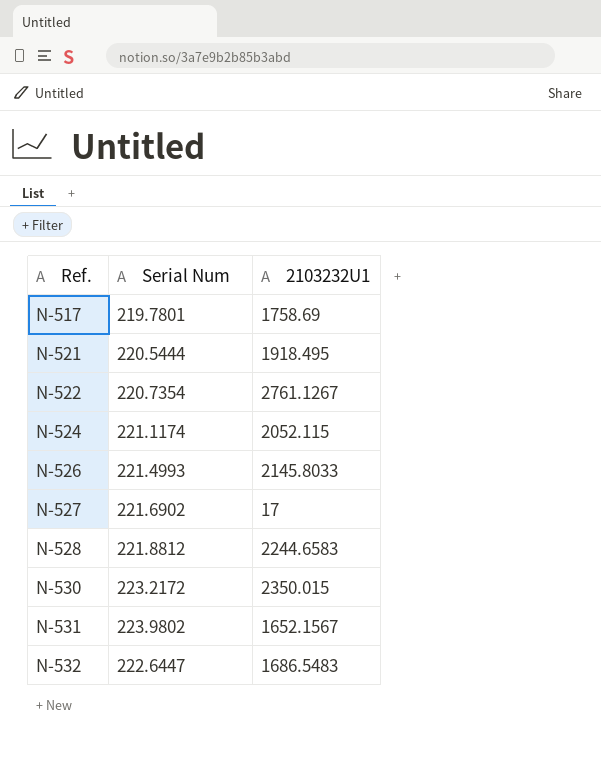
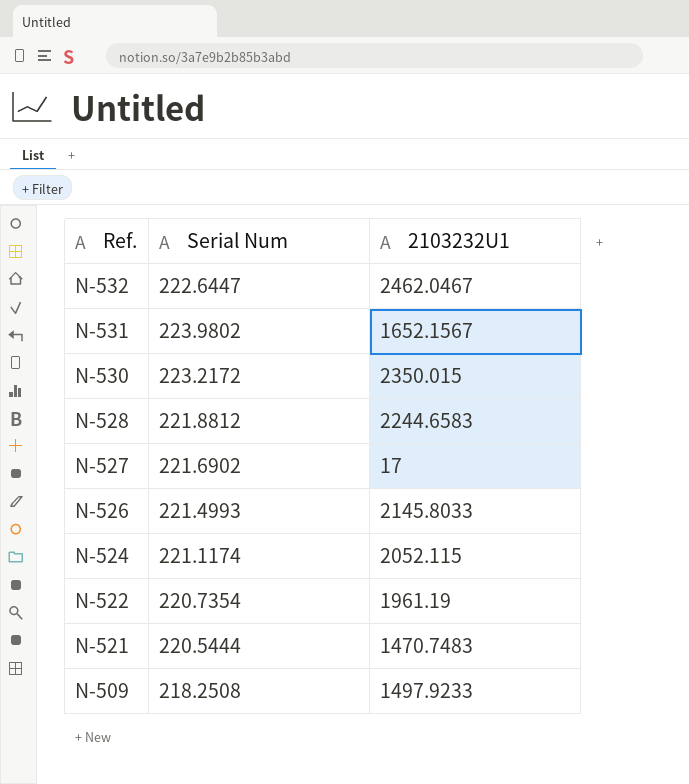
row order: Ref. ascending -> Ref. descending
row N-517: 219.7801 | 1758.69 -> none
N-532 | 2103232U1: 1686.5483 -> 2462.0467
N-522 | 2103232U1: 2761.1267 -> 1961.19
N-521 | 2103232U1: 1918.495 -> 1470.7483
row N-509: none -> 218.2508 | 1497.9233

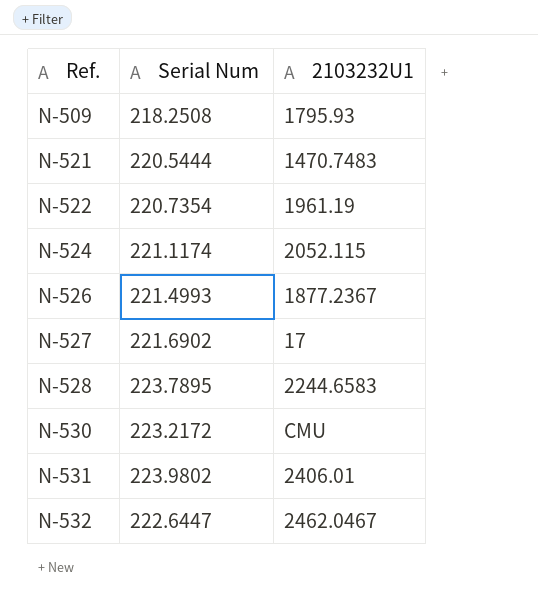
row order: Ref. descending -> Ref. ascending
N-509 | 2103232U1: 1497.9233 -> 1795.93
N-526 | 2103232U1: 2145.8033 -> 1877.2367
N-528 | Serial Num: 221.8812 -> 223.7895
N-530 | 2103232U1: 2350.015 -> CMU
N-531 | 2103232U1: 1652.1567 -> 2406.01

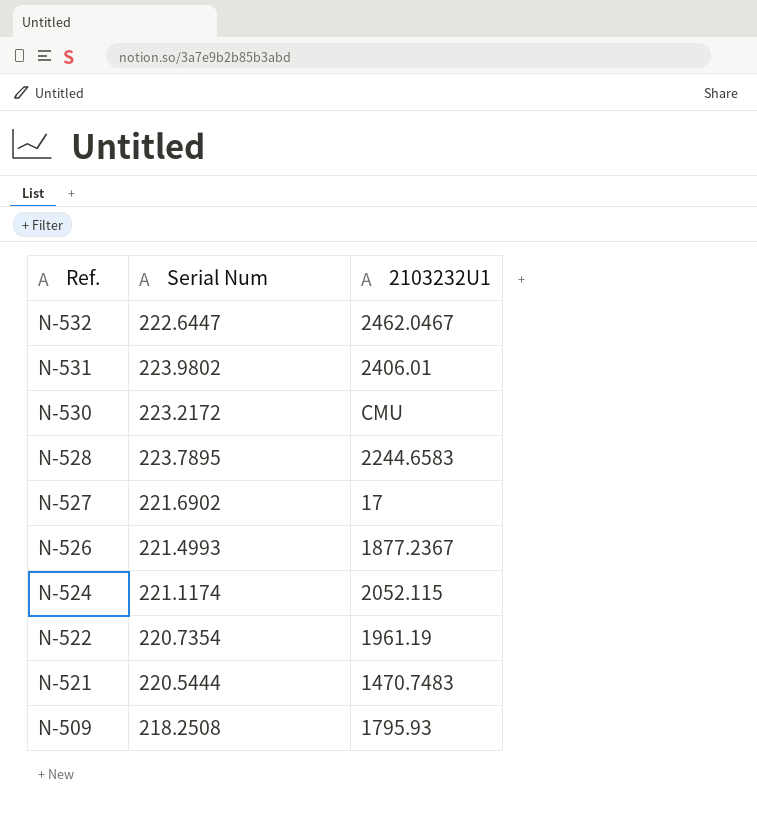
row order: Ref. ascending -> Ref. descending

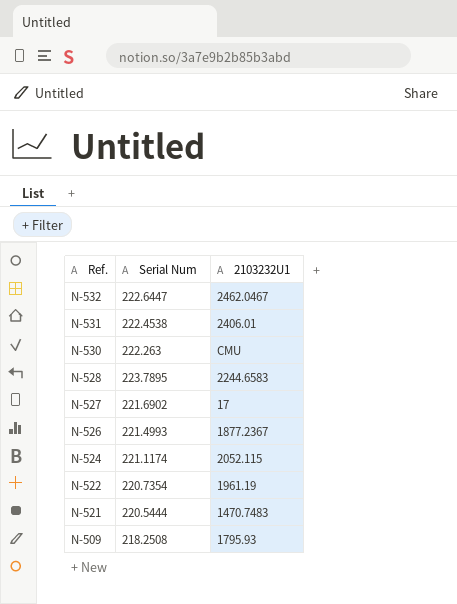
N-531 | Serial Num: 223.9802 -> 222.4538
N-530 | Serial Num: 223.2172 -> 222.263

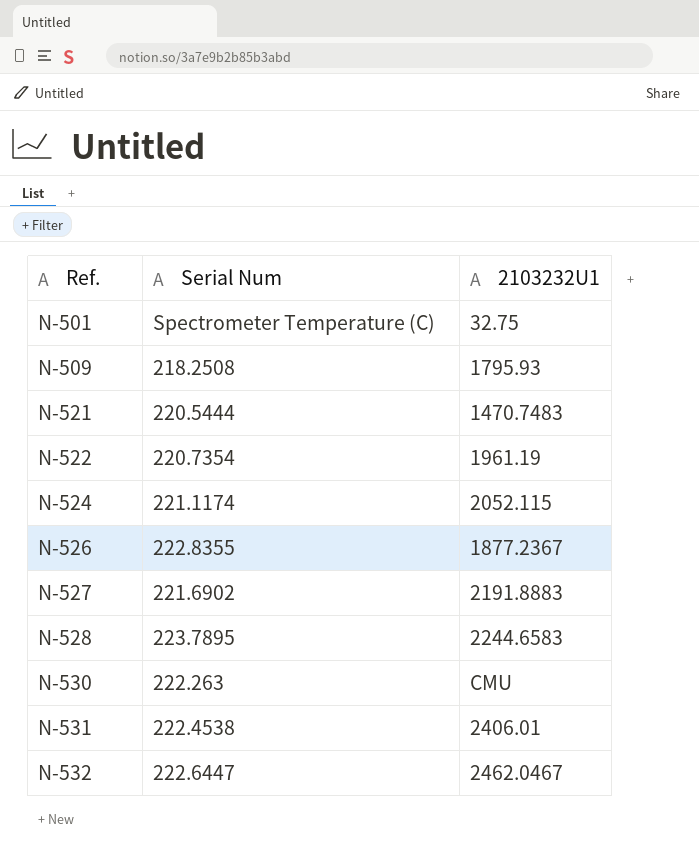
row order: Ref. descending -> Ref. ascending
row N-501: none -> Spectrometer Temperature (C) | 32.75
N-526 | Serial Num: 221.4993 -> 222.8355
N-527 | 2103232U1: 17 -> 2191.8883

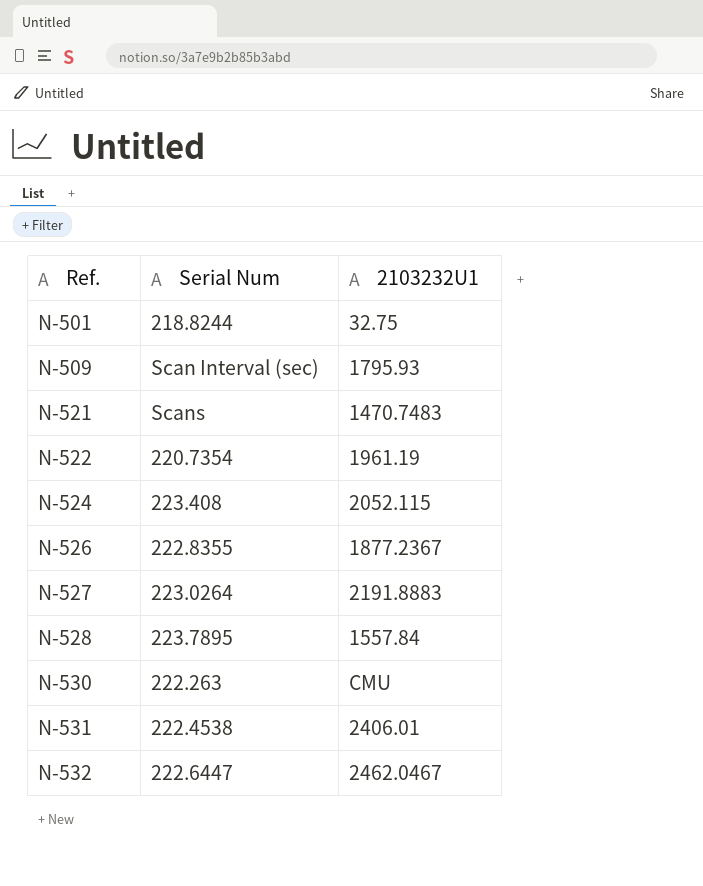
N-501 | Serial Num: Spectrometer Temperature (C) -> 218.8244
N-509 | Serial Num: 218.2508 -> Scan Interval (sec)
N-521 | Serial Num: 220.5444 -> Scans
N-524 | Serial Num: 221.1174 -> 223.408
N-527 | Serial Num: 221.6902 -> 223.0264
N-528 | 2103232U1: 2244.6583 -> 1557.84

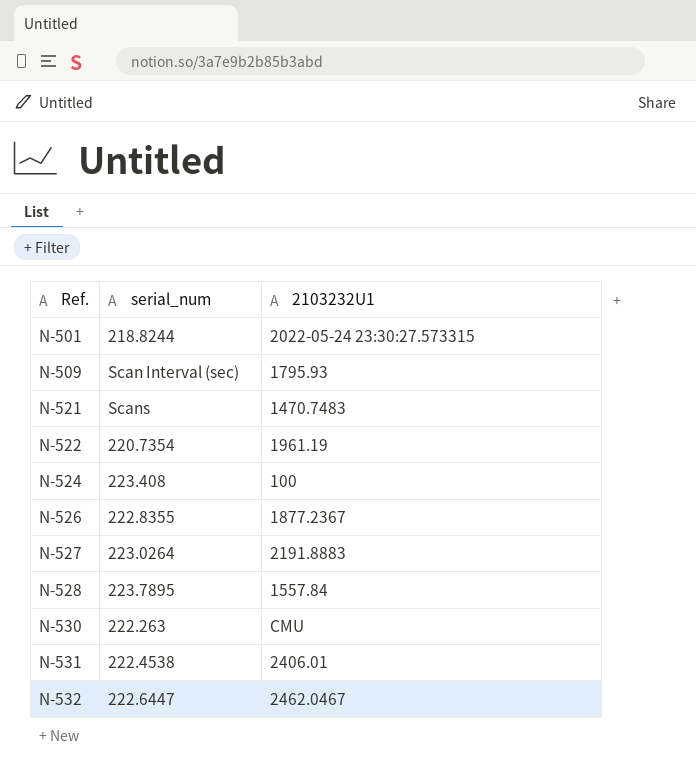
column name: Serial Num -> serial_num
N-501 | 2103232U1: 32.75 -> 2022-05-24 23:30:27.573315
N-524 | 2103232U1: 2052.115 -> 100

